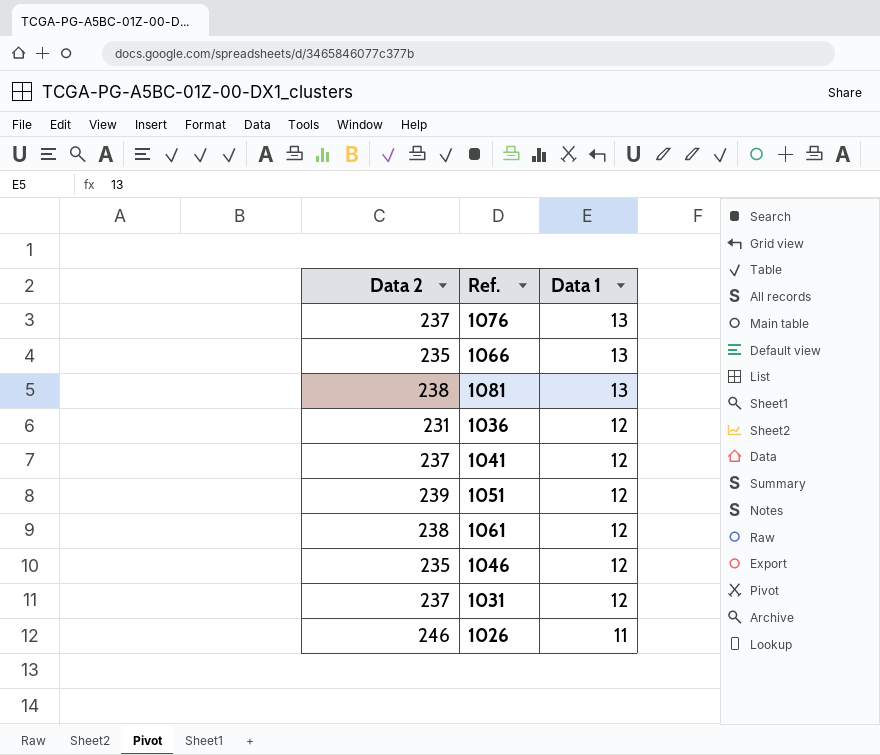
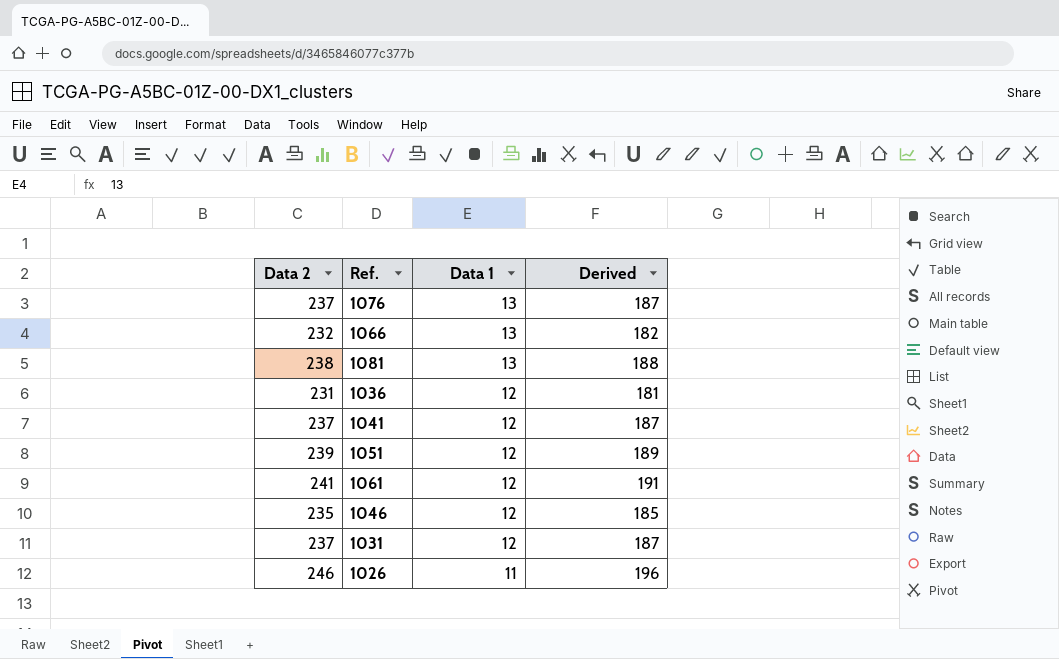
column Derived | formula: none -> [Data 2] - 50
1066 | Data 2: 235 -> 232
1061 | Data 2: 238 -> 241

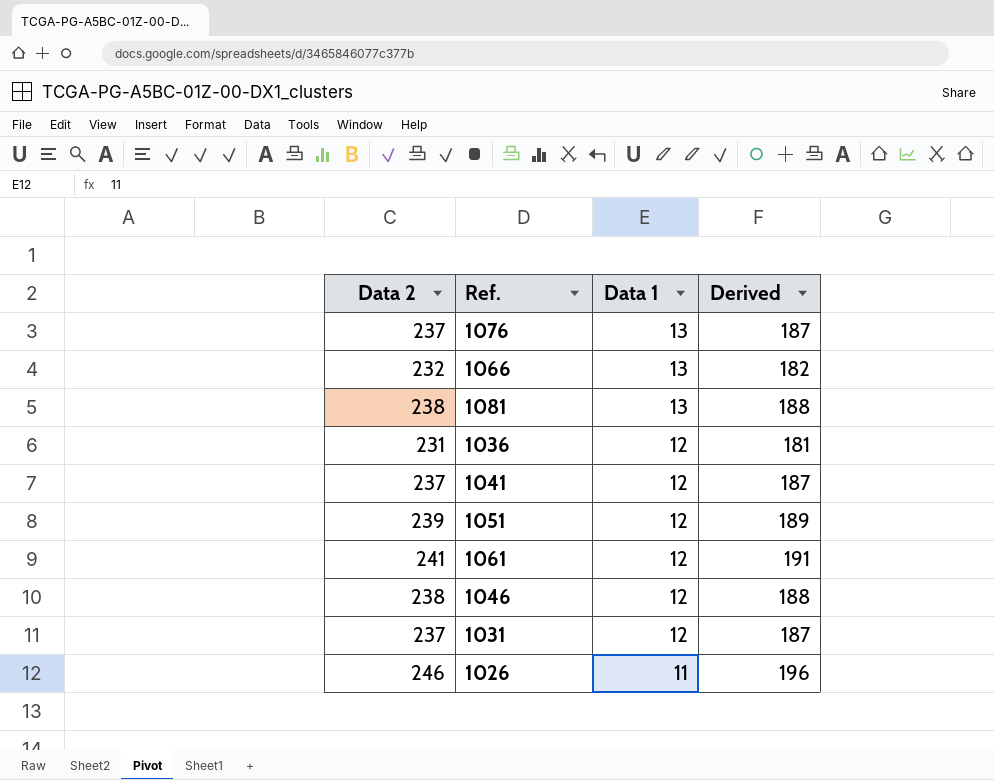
1046 | Data 2: 235 -> 238
1046 | Derived: 185 -> 188

